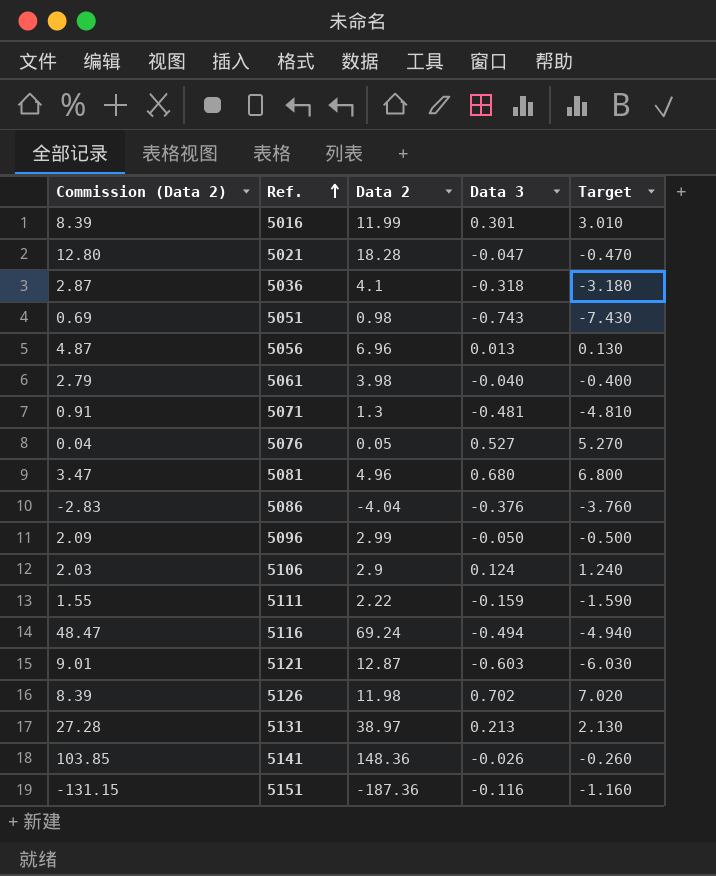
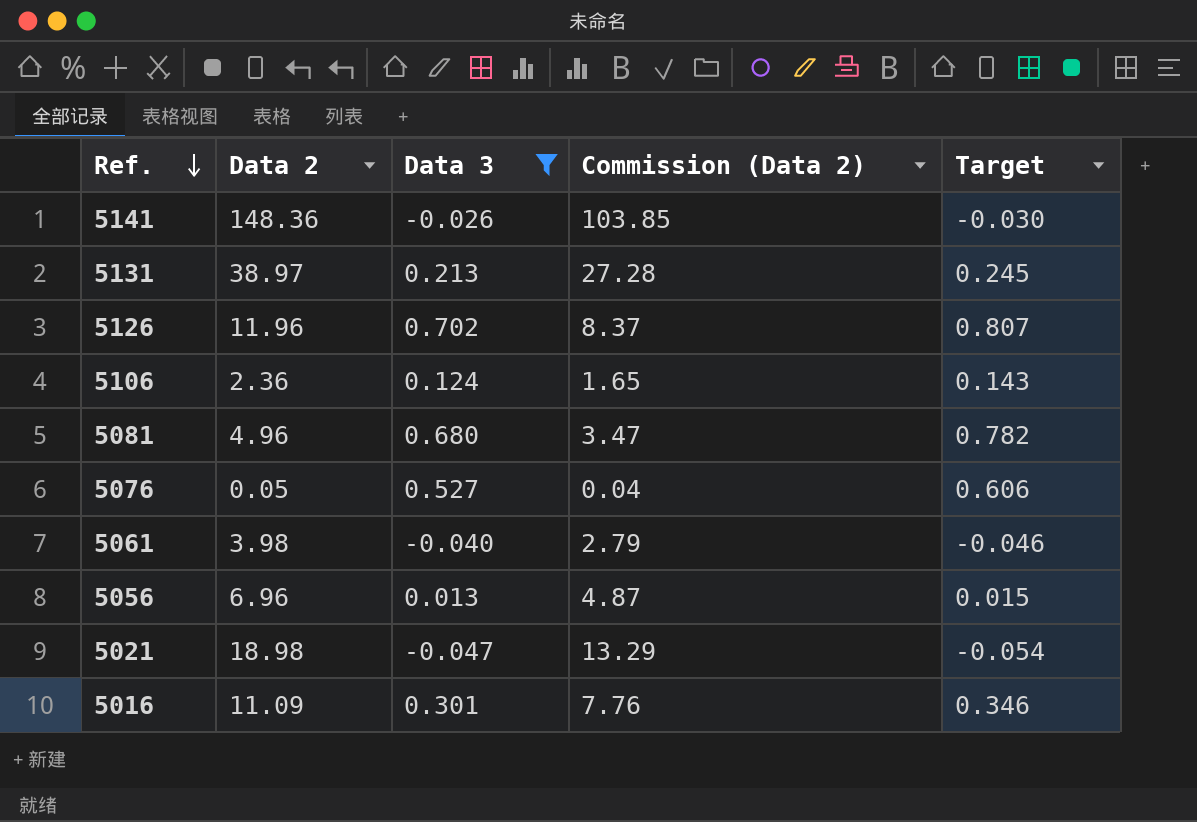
filter: none -> Data 3 >= -0.047
row order: Ref. ascending -> Ref. descending
column Commission (Data 2) | position: 1 -> 4
column Target | formula: [Data 3] * 10 -> [Data 3] * 1.15
5126 | Data 2: 11.98 -> 11.96
5126 | Commission (Data 2): 8.39 -> 8.37
5106 | Data 2: 2.9 -> 2.36
5106 | Commission (Data 2): 2.03 -> 1.65
5021 | Data 2: 18.28 -> 18.98
5021 | Commission (Data 2): 12.80 -> 13.29
5016 | Data 2: 11.99 -> 11.09
5016 | Commission (Data 2): 8.39 -> 7.76

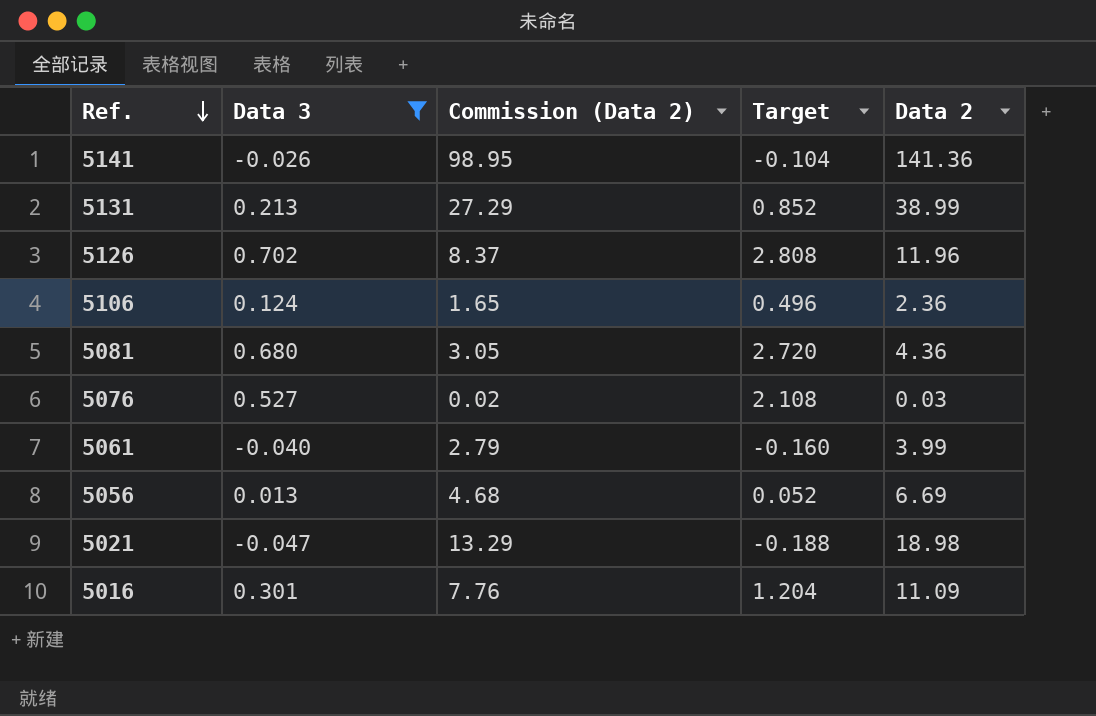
column Target | formula: [Data 3] * 1.15 -> [Data 3] * 4
column Data 2 | position: 2 -> 5
5141 | Commission (Data 2): 103.85 -> 98.95
5141 | Data 2: 148.36 -> 141.36
5131 | Commission (Data 2): 27.28 -> 27.29
5131 | Data 2: 38.97 -> 38.99
5081 | Commission (Data 2): 3.47 -> 3.05
5081 | Data 2: 4.96 -> 4.36
5076 | Commission (Data 2): 0.04 -> 0.02
5076 | Data 2: 0.05 -> 0.03
5061 | Data 2: 3.98 -> 3.99
5056 | Commission (Data 2): 4.87 -> 4.68
5056 | Data 2: 6.96 -> 6.69

